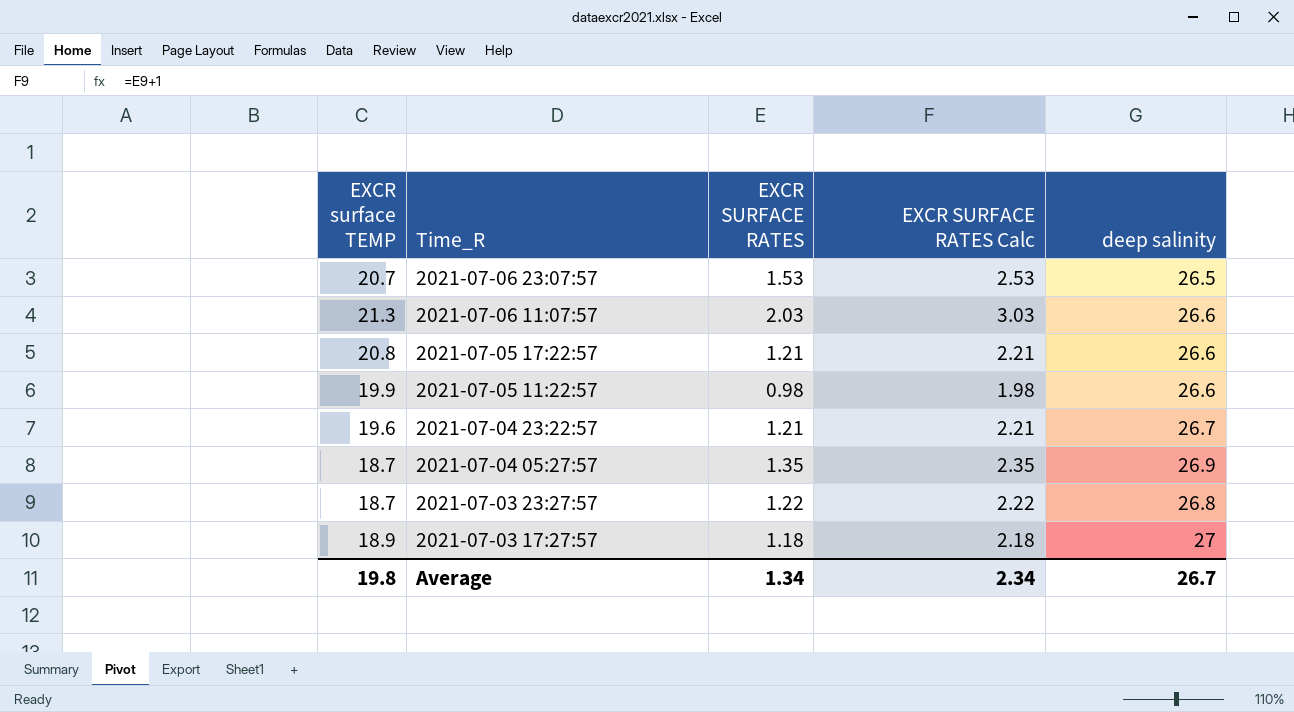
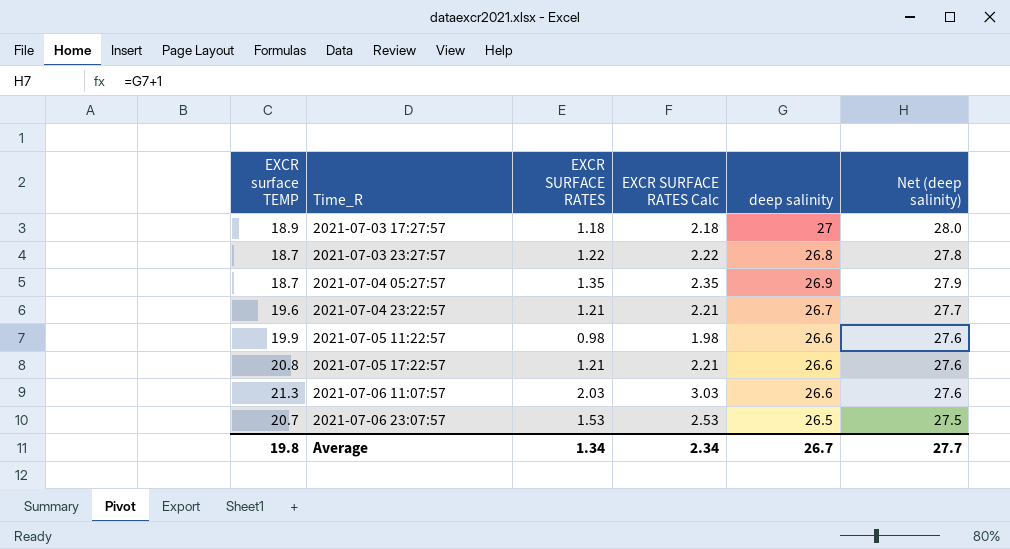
row order: Time_R descending -> Time_R ascending
column Net (deep salinity) | formula: none -> [deep salinity] + 1

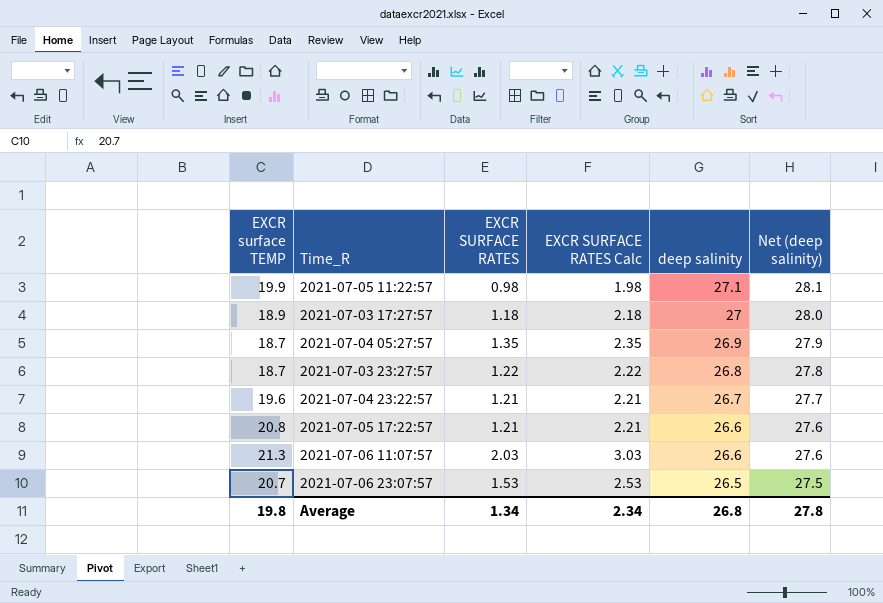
row order: Time_R ascending -> deep salinity descending
2021-07-05 11:22:57 | deep salinity: 26.6 -> 27.1
2021-07-05 11:22:57 | Net (deep salinity): 27.6 -> 28.1
Average | deep salinity: 26.7 -> 26.8
Average | Net (deep salinity): 27.7 -> 27.8

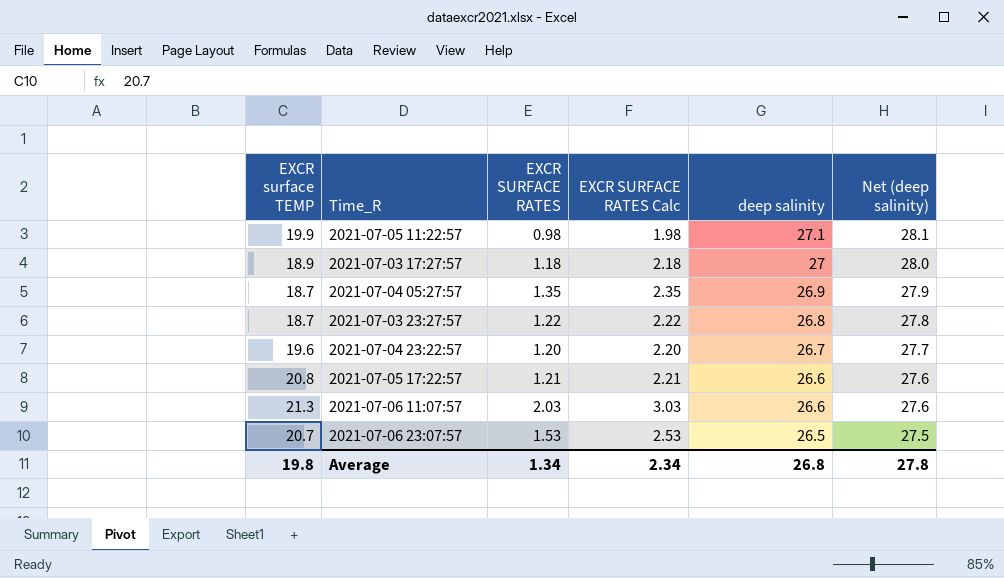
2021-07-04 23:22:57 | EXCR SURFACE RATES: 1.21 -> 1.20
2021-07-04 23:22:57 | EXCR SURFACE RATES Calc: 2.21 -> 2.20

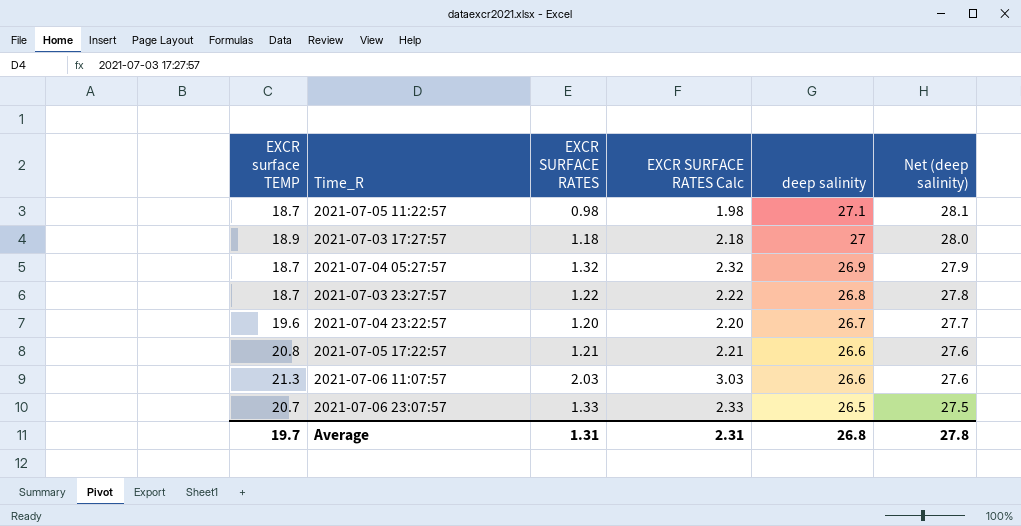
2021-07-05 11:22:57 | EXCR surface TEMP: 19.9 -> 18.7
2021-07-04 05:27:57 | EXCR SURFACE RATES: 1.35 -> 1.32
2021-07-04 05:27:57 | EXCR SURFACE RATES Calc: 2.35 -> 2.32
2021-07-06 23:07:57 | EXCR SURFACE RATES: 1.53 -> 1.33
2021-07-06 23:07:57 | EXCR SURFACE RATES Calc: 2.53 -> 2.33
Average | EXCR surface TEMP: 19.8 -> 19.7
Average | EXCR SURFACE RATES: 1.34 -> 1.31
Average | EXCR SURFACE RATES Calc: 2.34 -> 2.31

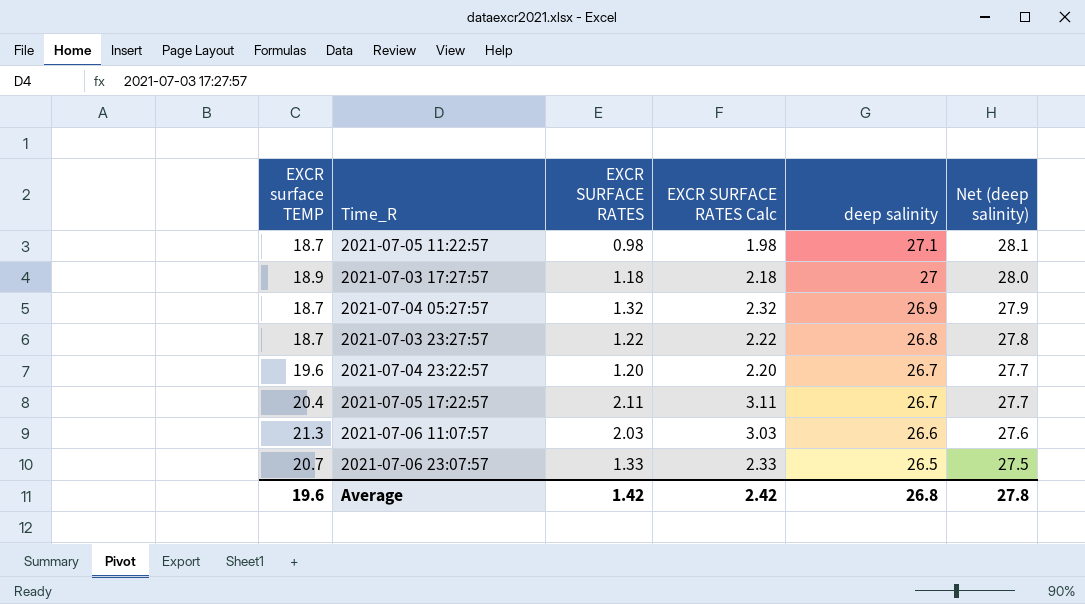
2021-07-05 17:22:57 | EXCR surface TEMP: 20.8 -> 20.4
2021-07-05 17:22:57 | EXCR SURFACE RATES: 1.21 -> 2.11
2021-07-05 17:22:57 | EXCR SURFACE RATES Calc: 2.21 -> 3.11
2021-07-05 17:22:57 | deep salinity: 26.6 -> 26.7
2021-07-05 17:22:57 | Net (deep salinity): 27.6 -> 27.7
Average | EXCR surface TEMP: 19.7 -> 19.6
Average | EXCR SURFACE RATES: 1.31 -> 1.42
Average | EXCR SURFACE RATES Calc: 2.31 -> 2.42

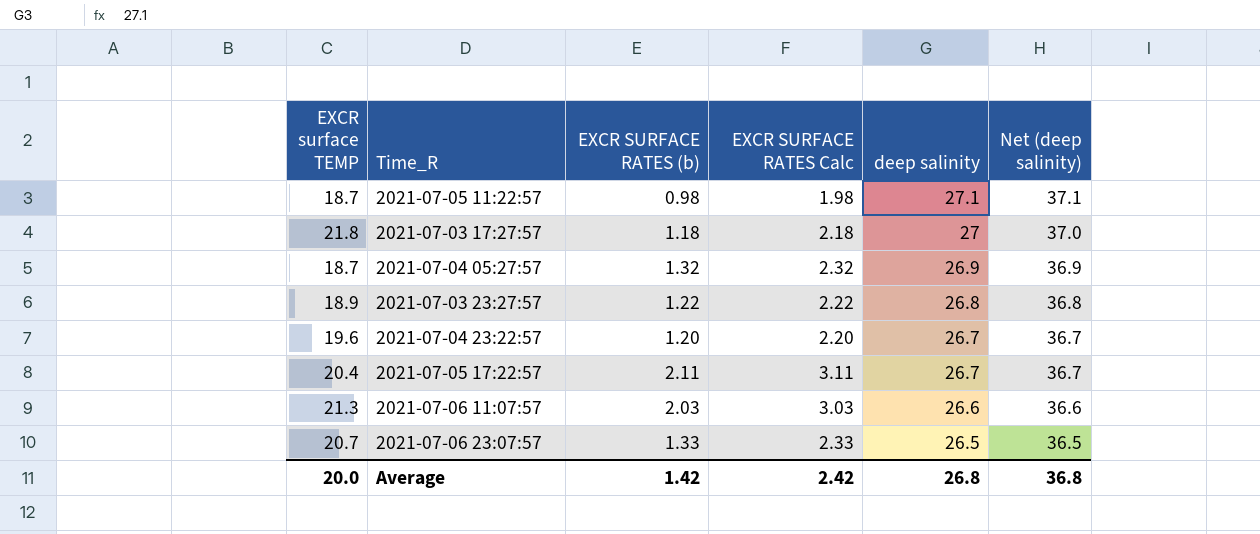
column name: EXCR SURFACE RATES -> EXCR SURFACE RATES (b)
column Net (deep salinity) | formula: [deep salinity] + 1 -> [deep salinity] + 10
2021-07-03 17:27:57 | EXCR surface TEMP: 18.9 -> 21.8
2021-07-03 23:27:57 | EXCR surface TEMP: 18.7 -> 18.9
Average | EXCR surface TEMP: 19.6 -> 20.0
Average | Net (deep salinity): 27.8 -> 36.8

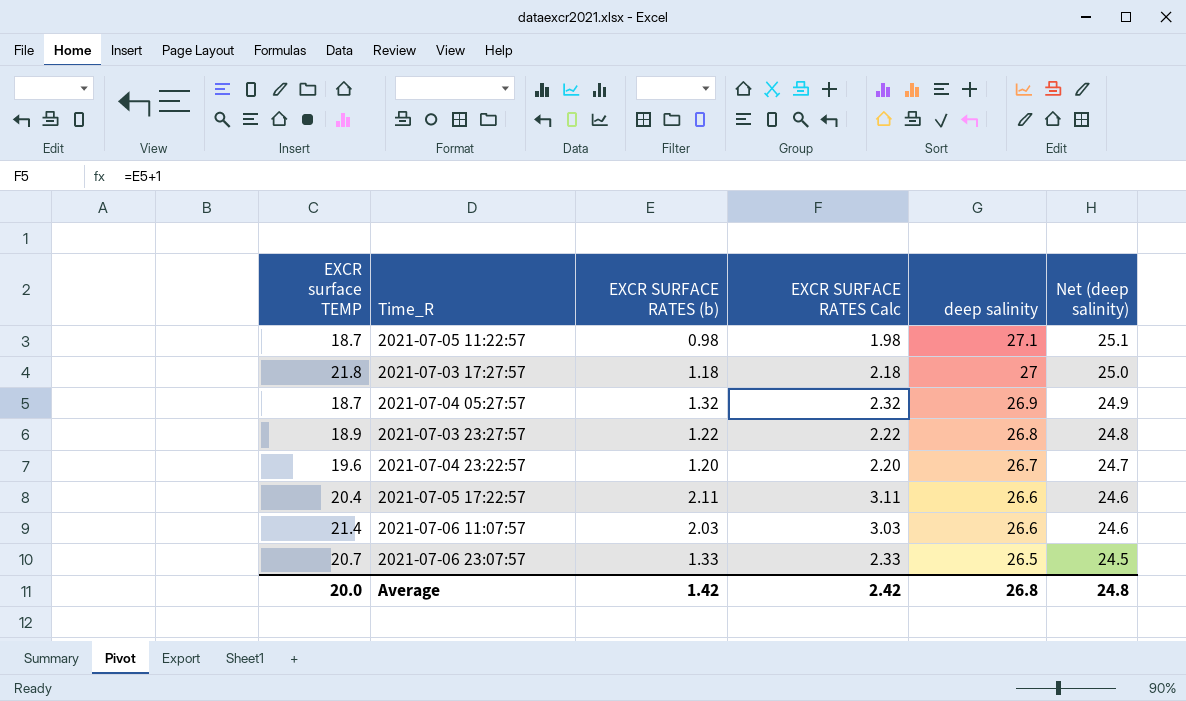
column Net (deep salinity) | formula: [deep salinity] + 10 -> [deep salinity] - 2
2021-07-05 17:22:57 | deep salinity: 26.7 -> 26.6
2021-07-06 11:07:57 | EXCR surface TEMP: 21.3 -> 21.4
Average | Net (deep salinity): 36.8 -> 24.8

